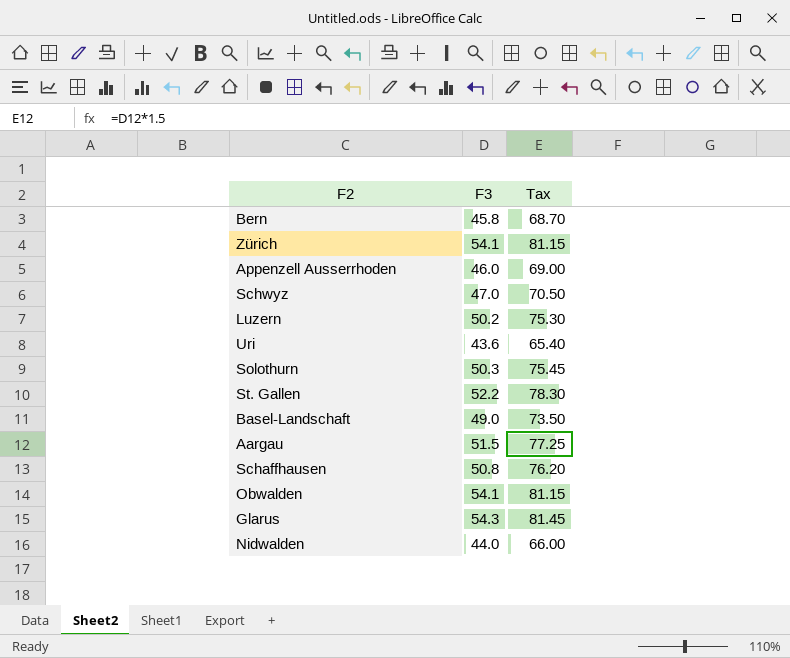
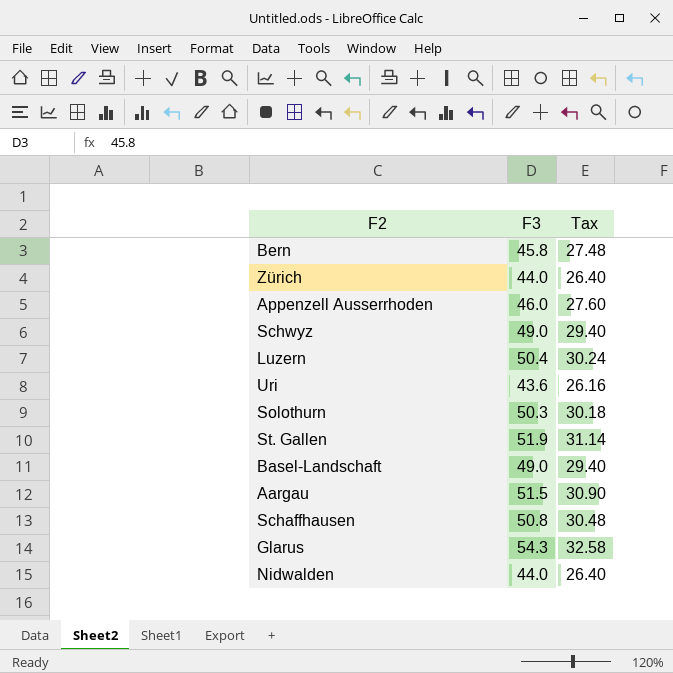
column Tax | formula: [F3] * 1.5 -> [F3] * 0.6
row Obwalden: 54.1 | 81.15 -> none
Zürich | F3: 54.1 -> 44.0
Schwyz | F3: 47.0 -> 49.0
Luzern | F3: 50.2 -> 50.4
St. Gallen | F3: 52.2 -> 51.9

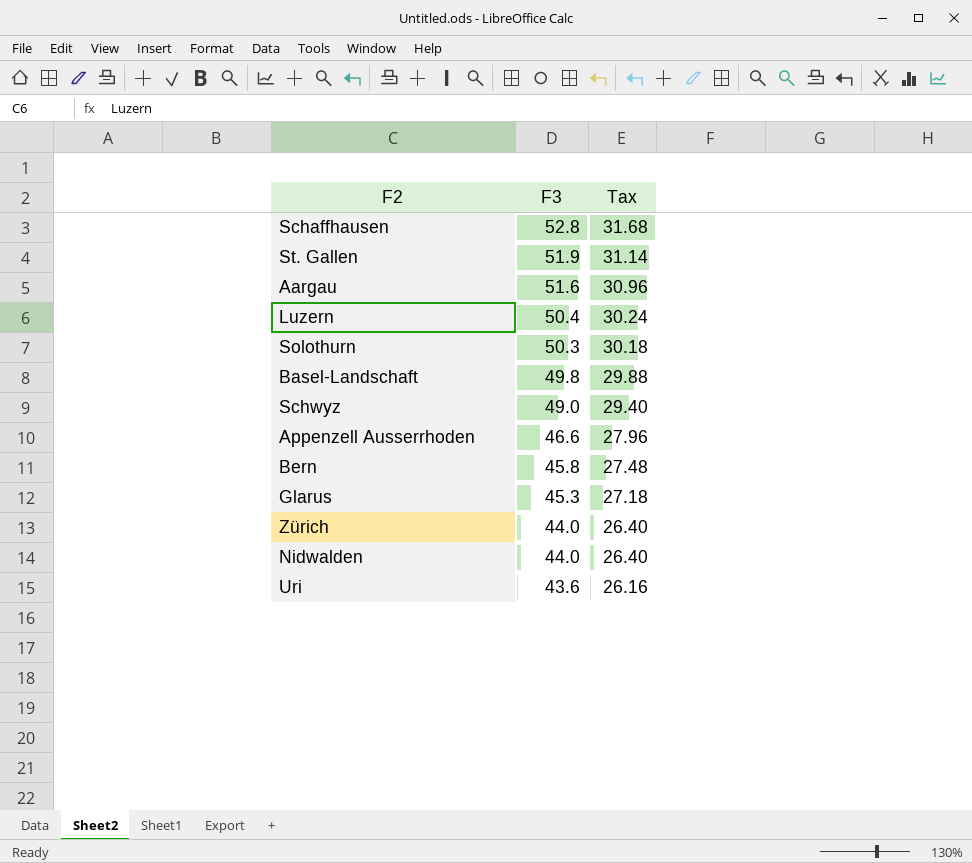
row order: none -> F3 descending
Schaffhausen | F3: 50.8 -> 52.8
Schaffhausen | Tax: 30.48 -> 31.68
Aargau | F3: 51.5 -> 51.6
Aargau | Tax: 30.90 -> 30.96
Basel-Landschaft | F3: 49.0 -> 49.8
Basel-Landschaft | Tax: 29.40 -> 29.88
Appenzell Ausserrhoden | F3: 46.0 -> 46.6
Appenzell Ausserrhoden | Tax: 27.60 -> 27.96
Glarus | F3: 54.3 -> 45.3
Glarus | Tax: 32.58 -> 27.18

